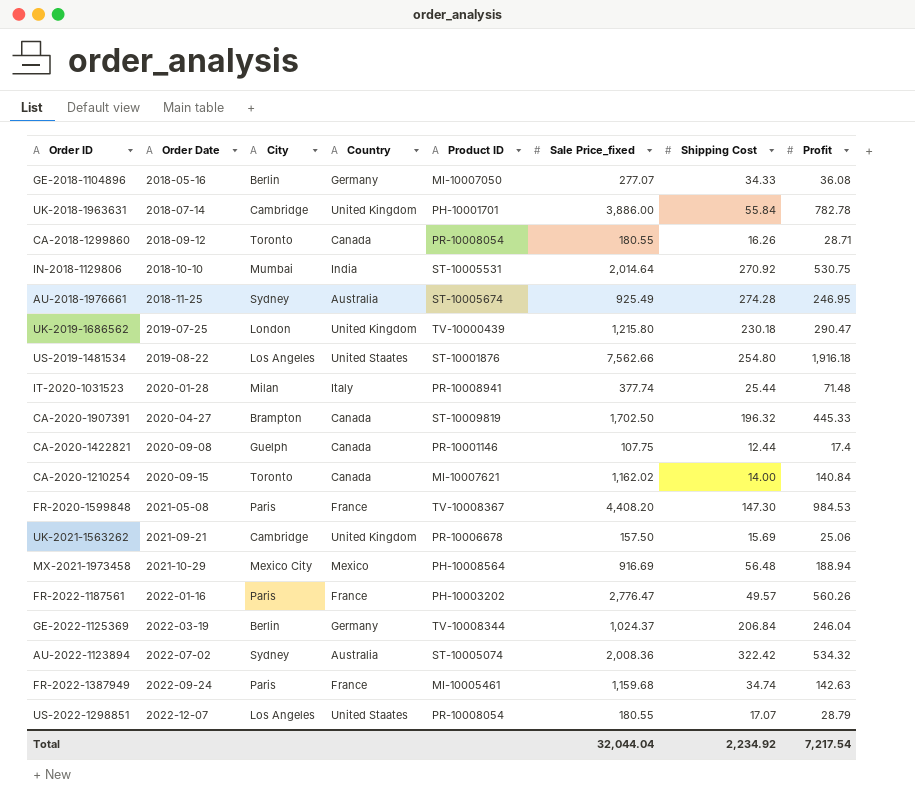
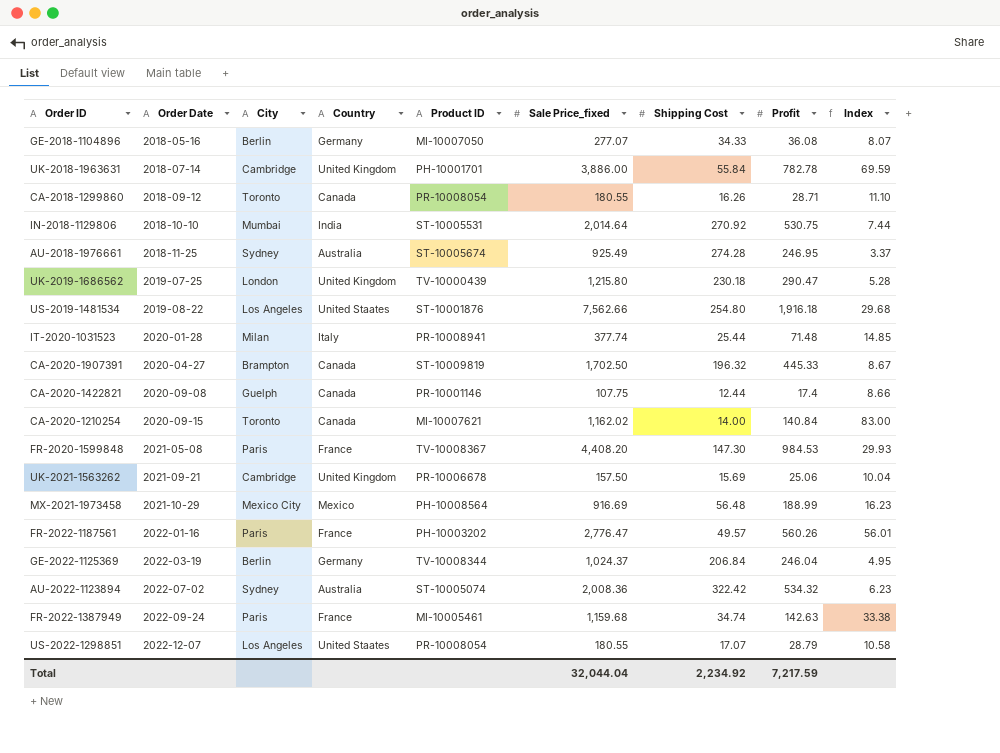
column Index | formula: none -> [Sale Price_fixed] / [Shipping Cost]
MX-2021-1973458 | Profit: 188.94 -> 188.99
Total | Profit: 7,217.54 -> 7,217.59

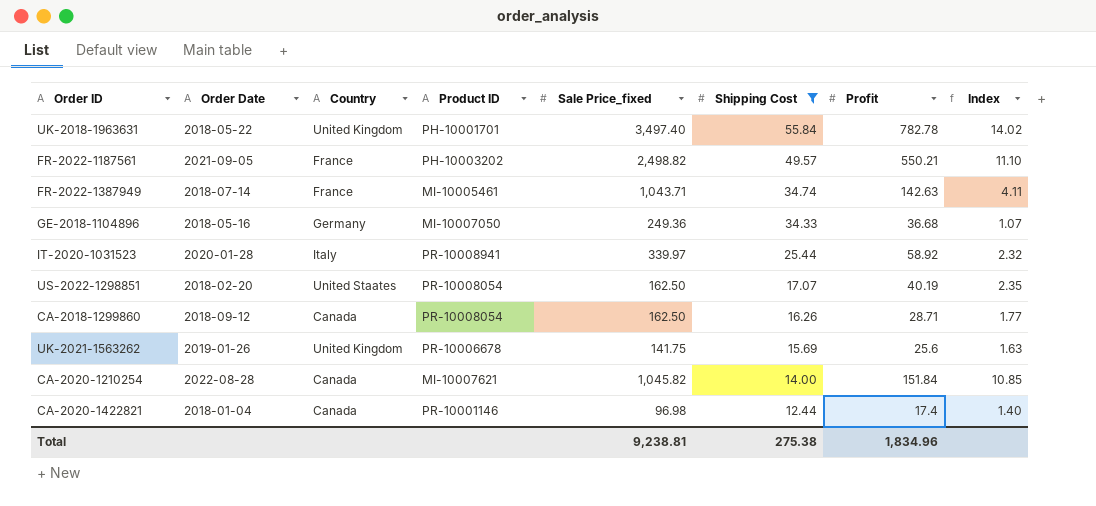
filter: none -> Shipping Cost <= 55.84
row order: Order Date ascending -> Shipping Cost descending
column City | position: 3 -> none
column Index | formula: [Sale Price_fixed] / [Shipping Cost] -> [Profit] / [Shipping Cost]
UK-2018-1963631 | Order Date: 2018-07-14 -> 2018-05-22
UK-2018-1963631 | Sale Price_fixed: 3,886.00 -> 3,497.40
FR-2022-1187561 | Order Date: 2022-01-16 -> 2021-09-05
FR-2022-1187561 | Sale Price_fixed: 2,776.47 -> 2,498.82
FR-2022-1187561 | Profit: 560.26 -> 550.21
FR-2022-1387949 | Order Date: 2022-09-24 -> 2018-07-14
FR-2022-1387949 | Sale Price_fixed: 1,159.68 -> 1,043.71
GE-2018-1104896 | Sale Price_fixed: 277.07 -> 249.36
GE-2018-1104896 | Profit: 36.08 -> 36.68
IT-2020-1031523 | Sale Price_fixed: 377.74 -> 339.97
IT-2020-1031523 | Profit: 71.48 -> 58.92
US-2022-1298851 | Order Date: 2022-12-07 -> 2018-02-20
US-2022-1298851 | Sale Price_fixed: 180.55 -> 162.50
US-2022-1298851 | Profit: 28.79 -> 40.19
CA-2018-1299860 | Sale Price_fixed: 180.55 -> 162.50
UK-2021-1563262 | Order Date: 2021-09-21 -> 2019-01-26
UK-2021-1563262 | Sale Price_fixed: 157.50 -> 141.75
UK-2021-1563262 | Profit: 25.06 -> 25.6
CA-2020-1210254 | Order Date: 2020-09-15 -> 2022-08-28
CA-2020-1210254 | Sale Price_fixed: 1,162.02 -> 1,045.82
CA-2020-1210254 | Profit: 140.84 -> 151.84
CA-2020-1422821 | Order Date: 2020-09-08 -> 2018-01-04
CA-2020-1422821 | Sale Price_fixed: 107.75 -> 96.98
Total | Sale Price_fixed: 32,044.04 -> 9,238.81
Total | Shipping Cost: 2,234.92 -> 275.38
Total | Profit: 7,217.59 -> 1,834.96

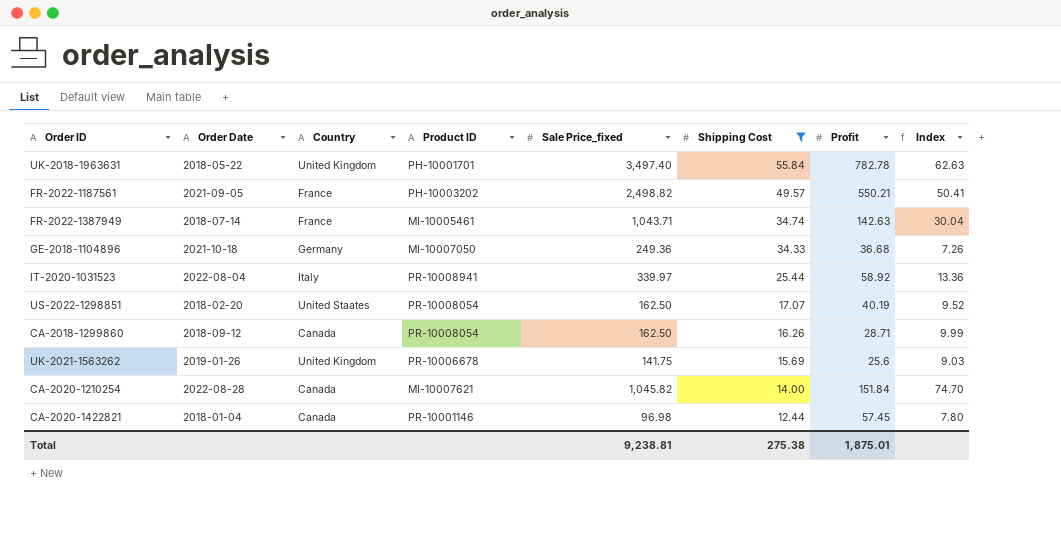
column Index | formula: [Profit] / [Shipping Cost] -> [Sale Price_fixed] / [Shipping Cost]
GE-2018-1104896 | Order Date: 2018-05-16 -> 2021-10-18
IT-2020-1031523 | Order Date: 2020-01-28 -> 2022-08-04
CA-2020-1422821 | Profit: 17.4 -> 57.45
Total | Profit: 1,834.96 -> 1,875.01

